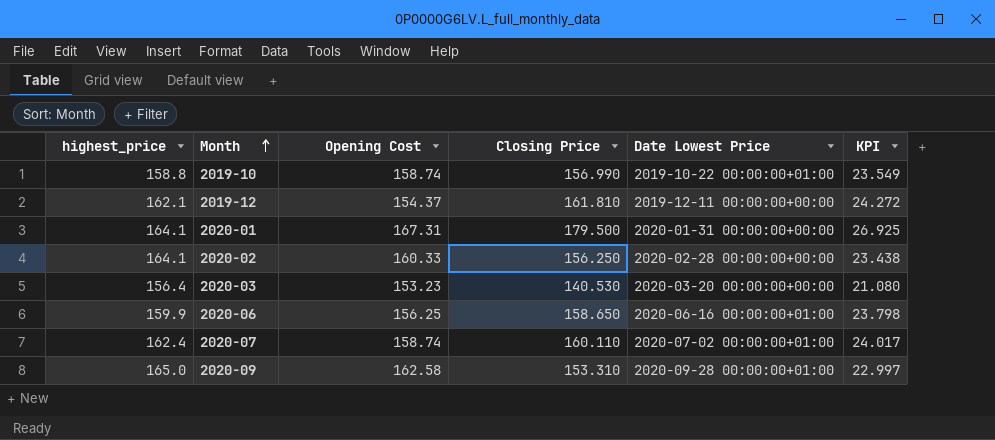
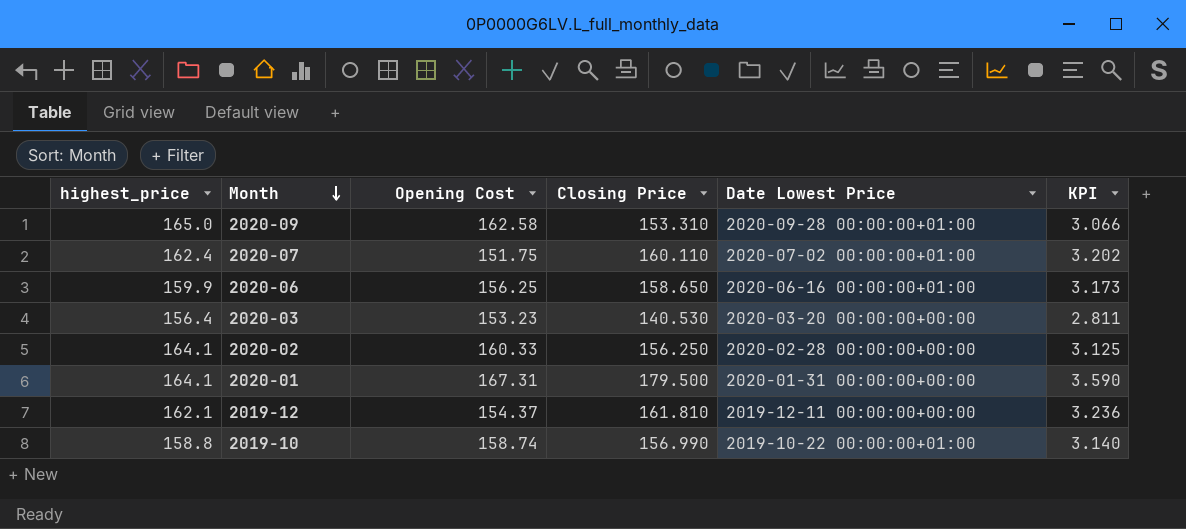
row order: Month ascending -> Month descending
column KPI | formula: [Closing Price] * 0.15 -> [Closing Price] * 0.02
2020-07 | Opening Cost: 158.74 -> 151.75

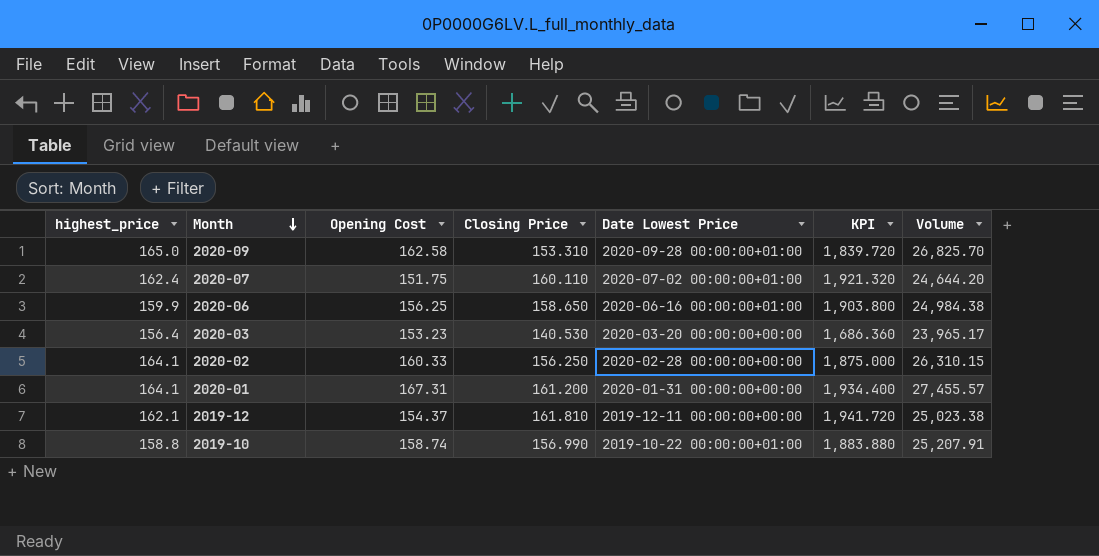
column KPI | formula: [Closing Price] * 0.02 -> [Closing Price] * 12
column Volume | formula: none -> [highest_price] * [Opening Cost]
2020-01 | Closing Price: 179.500 -> 161.200

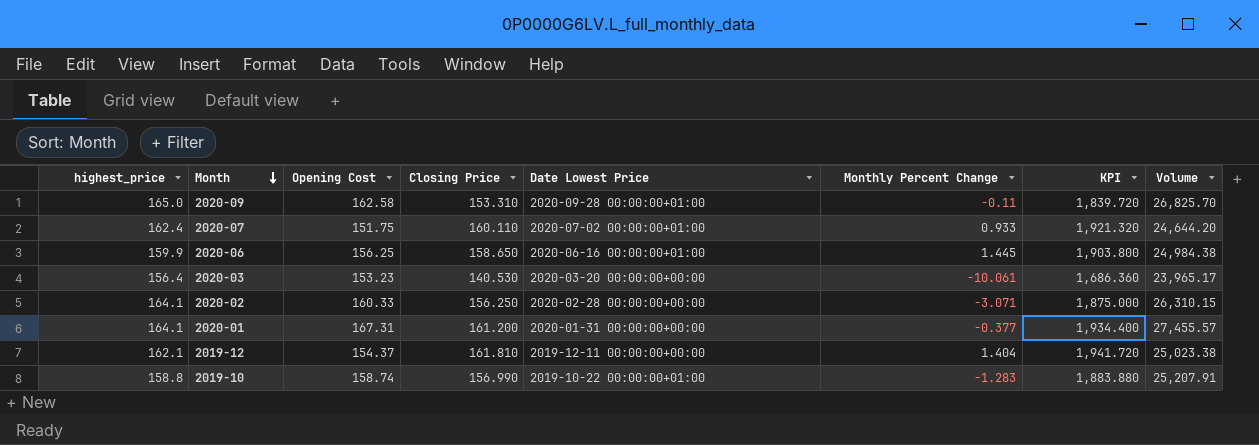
column Monthly Percent Change | position: none -> 6

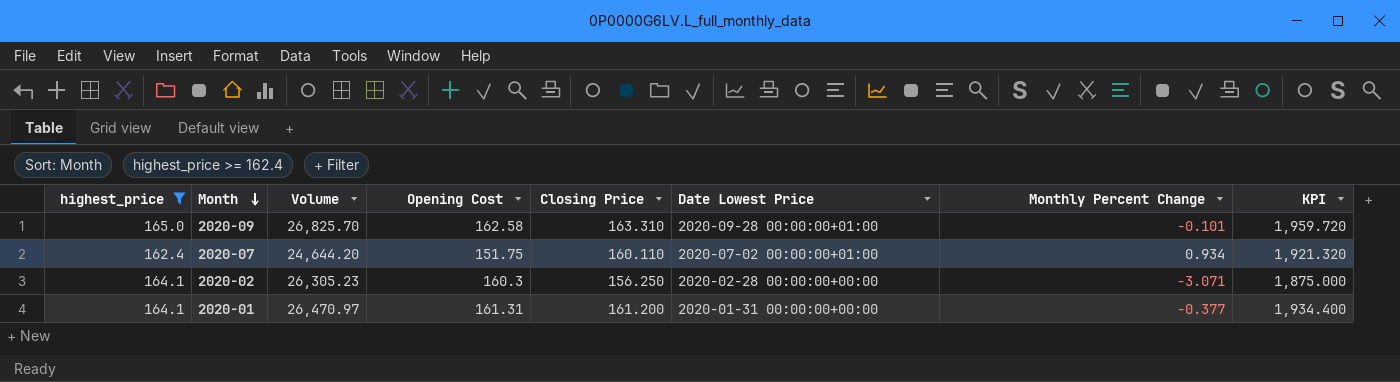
filter: none -> highest_price >= 162.4
column Volume | position: 8 -> 3
2020-09 | Closing Price: 153.310 -> 163.310
2020-09 | Monthly Percent Change: -0.11 -> -0.101
2020-09 | KPI: 1,839.720 -> 1,959.720
2020-07 | Monthly Percent Change: 0.933 -> 0.934
2020-02 | Volume: 26,310.15 -> 26,305.23
2020-02 | Opening Cost: 160.33 -> 160.3
2020-01 | Volume: 27,455.57 -> 26,470.97
2020-01 | Opening Cost: 167.31 -> 161.31

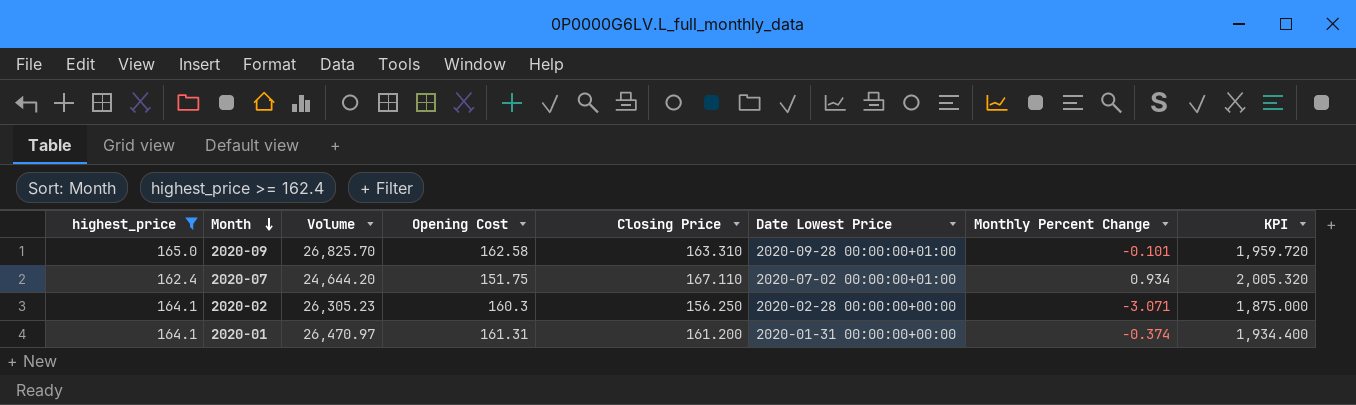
2020-07 | Closing Price: 160.110 -> 167.110
2020-07 | KPI: 1,921.320 -> 2,005.320
2020-01 | Monthly Percent Change: -0.377 -> -0.374

